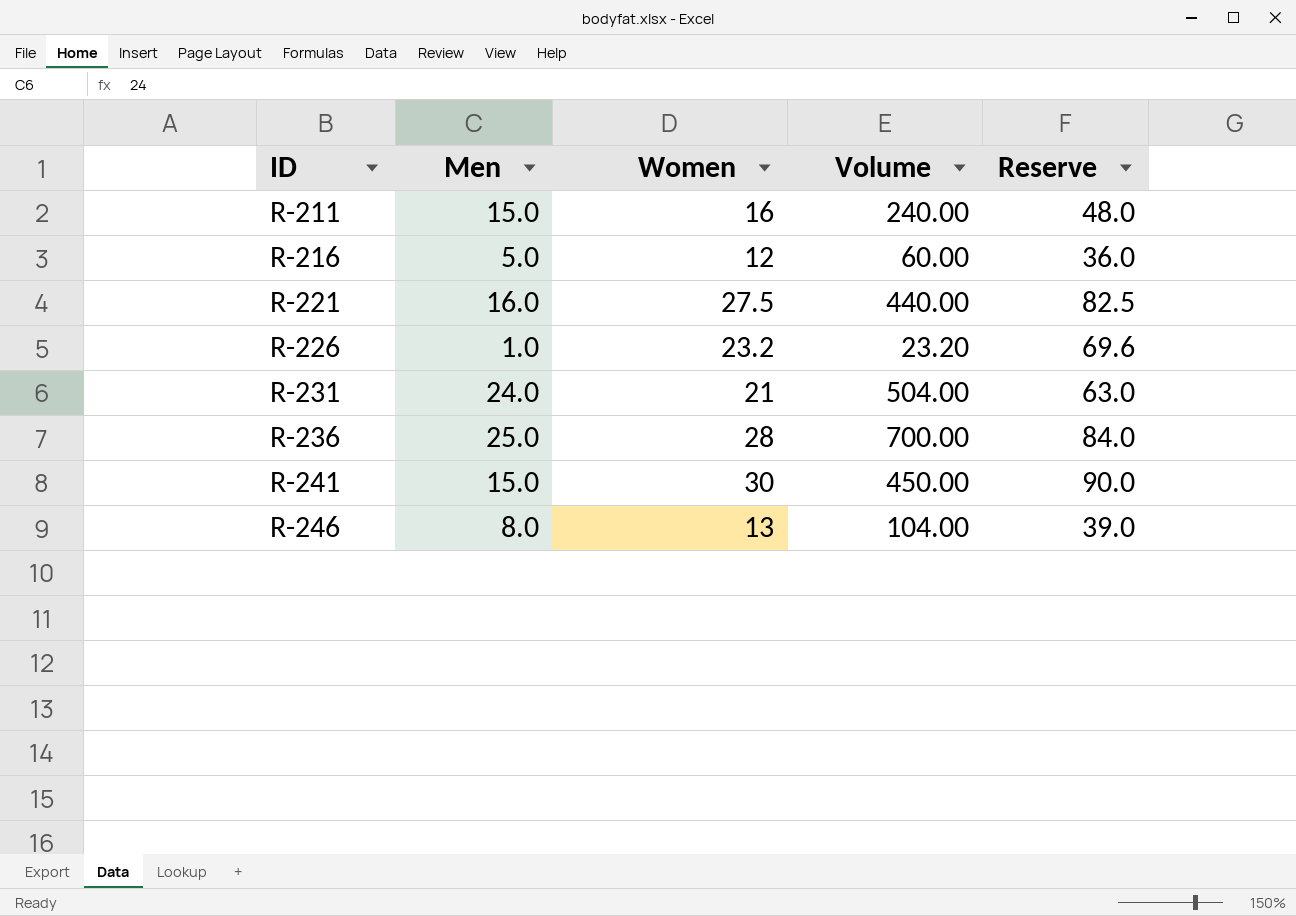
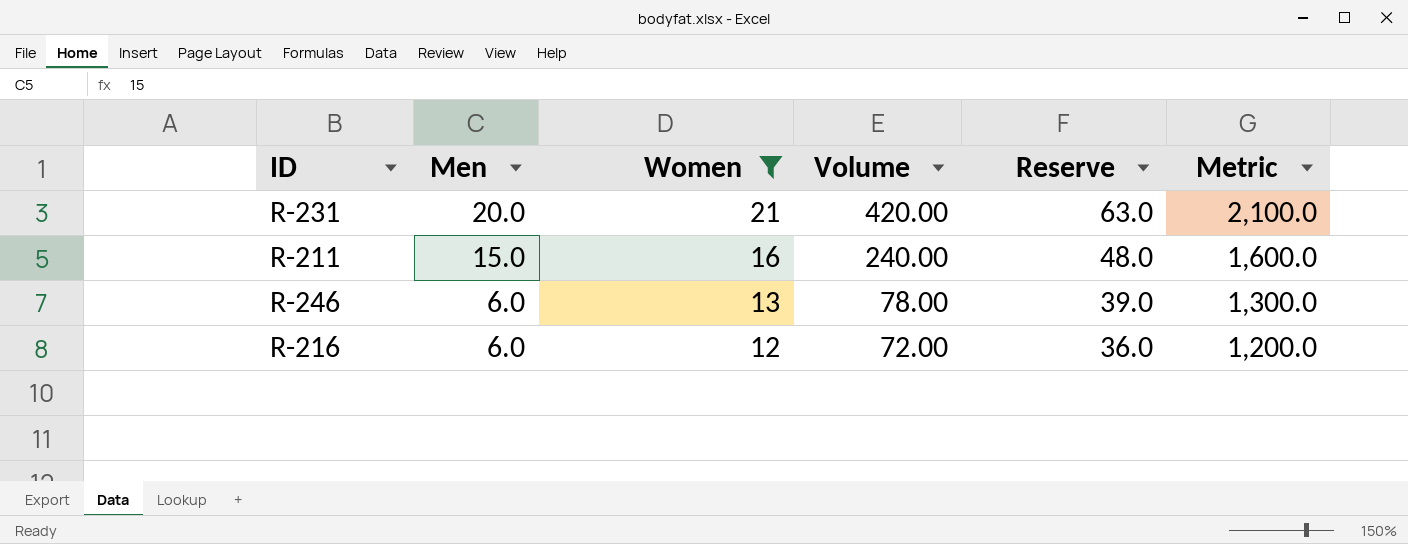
filter: none -> Women <= 21
row order: ID ascending -> Men descending
column Metric | formula: none -> [Women] * 100
R-231 | Men: 24.0 -> 20.0
R-231 | Volume: 504.00 -> 420.00
R-246 | Men: 8.0 -> 6.0
R-246 | Volume: 104.00 -> 78.00
R-216 | Men: 5.0 -> 6.0
R-216 | Volume: 60.00 -> 72.00

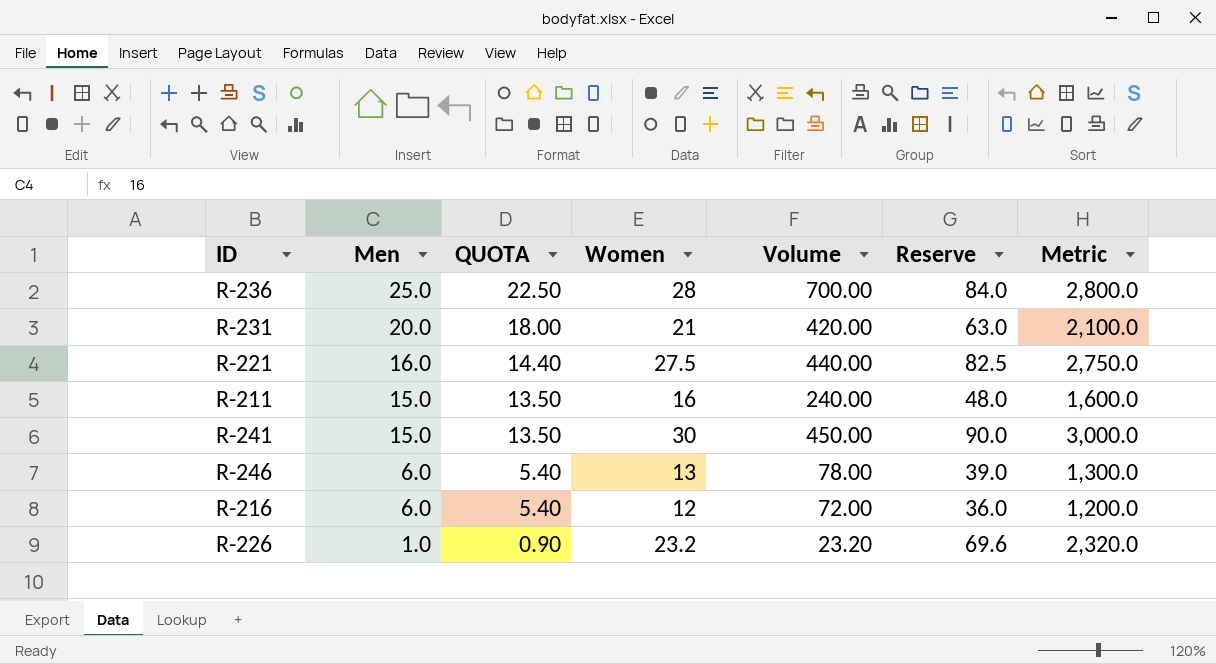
filter: Women <= 21 -> none
column QUOTA | formula: none -> [Men] * 0.9

